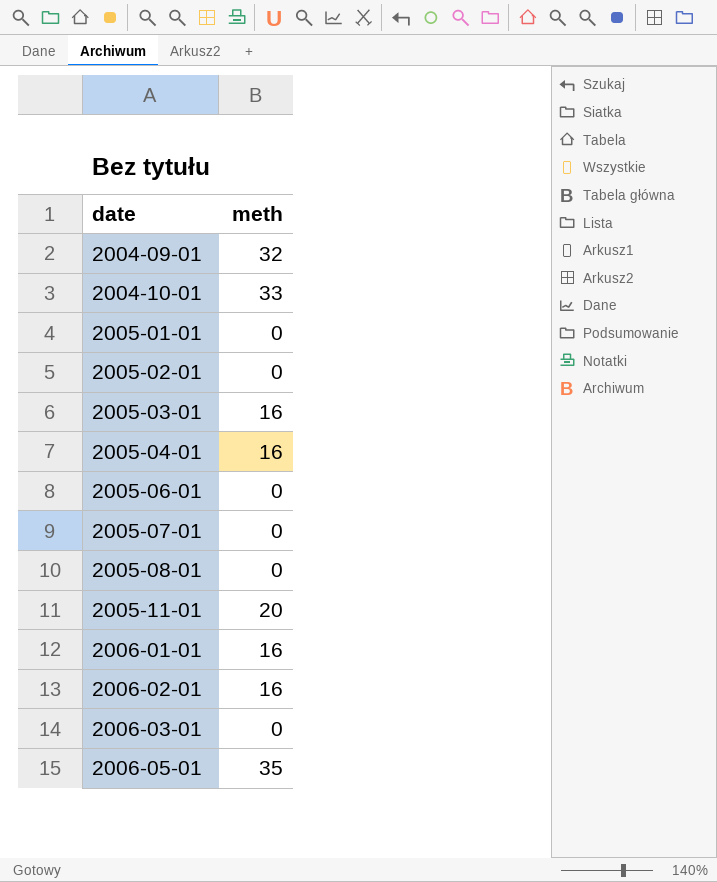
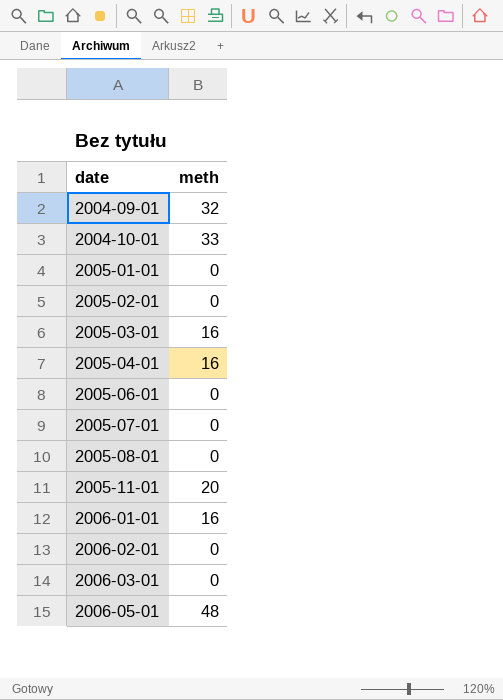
2006-02-01 | meth: 16 -> 0
2006-05-01 | meth: 35 -> 48

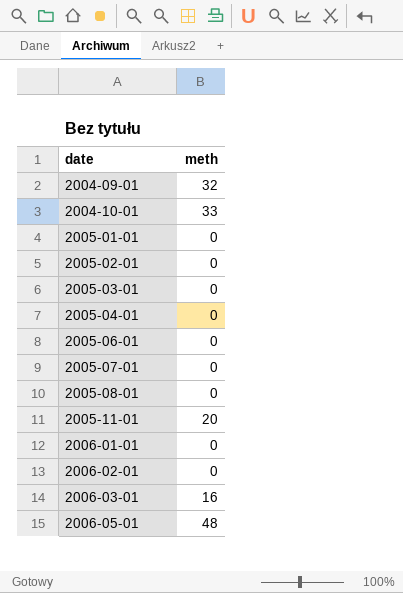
2005-03-01 | meth: 16 -> 0
2005-04-01 | meth: 16 -> 0
2006-01-01 | meth: 16 -> 0
2006-03-01 | meth: 0 -> 16

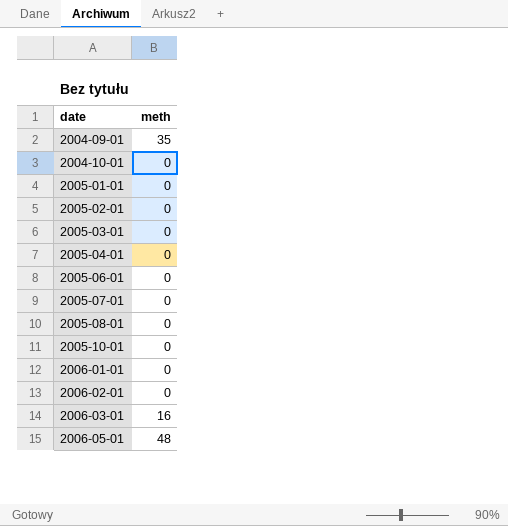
row 2005-11-01: 20 -> none
2004-09-01 | meth: 32 -> 35
2004-10-01 | meth: 33 -> 0
row 2005-10-01: none -> 0

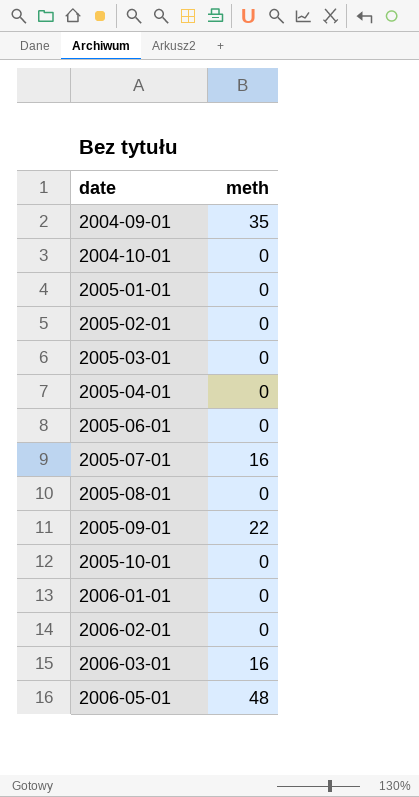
2005-07-01 | meth: 0 -> 16
row 2005-09-01: none -> 22

